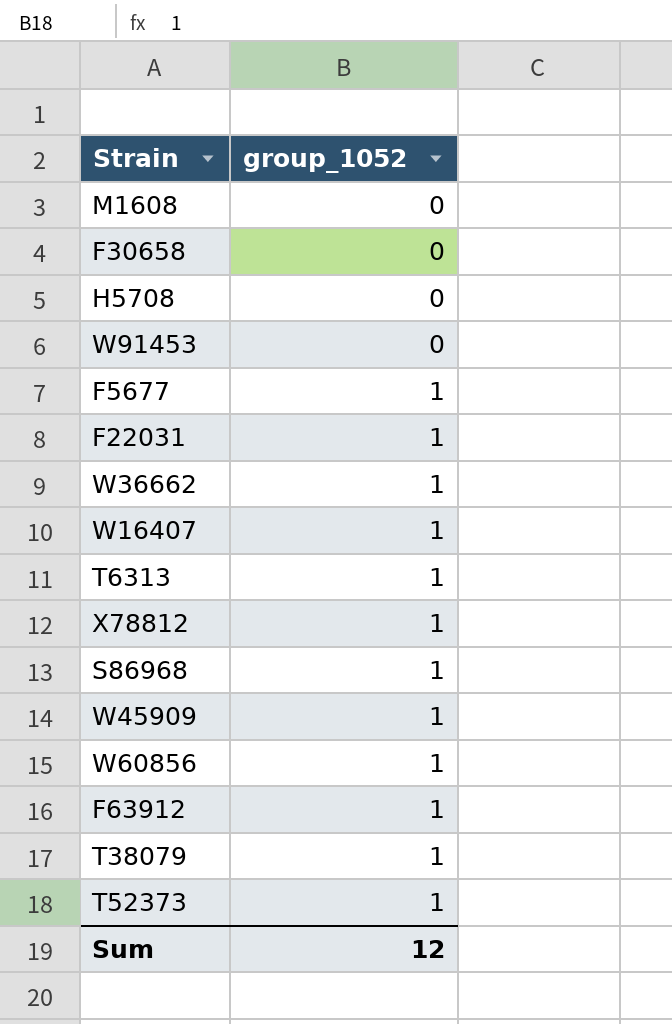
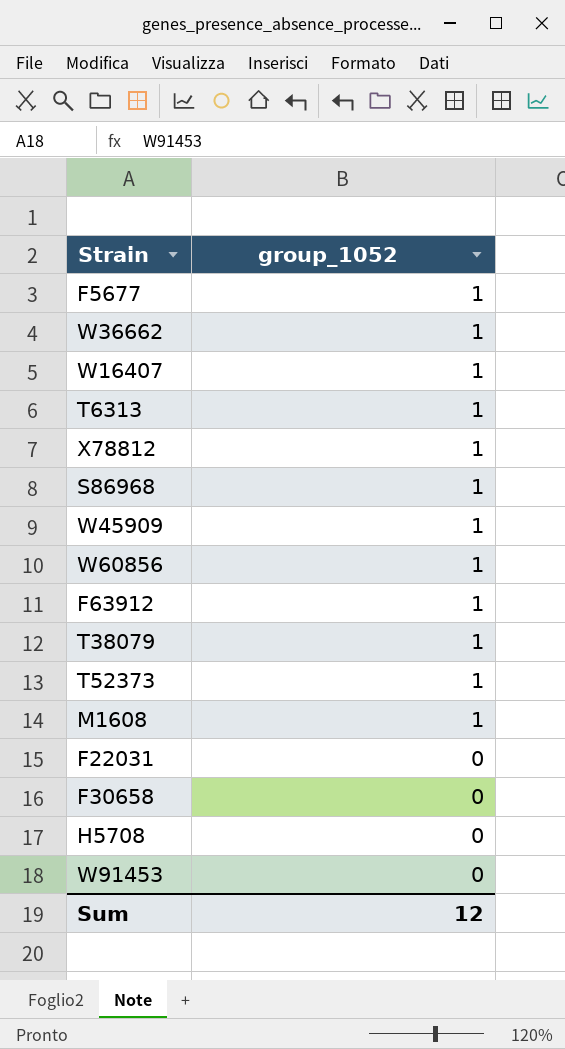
row order: group_1052 ascending -> group_1052 descending
M1608 | group_1052: 0 -> 1
F22031 | group_1052: 1 -> 0

